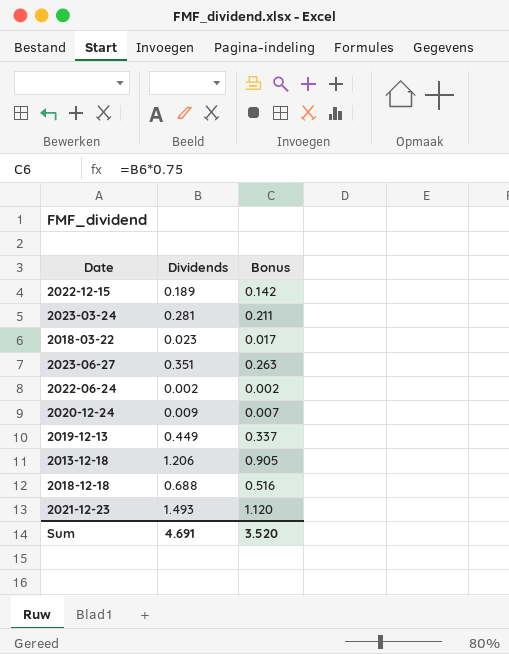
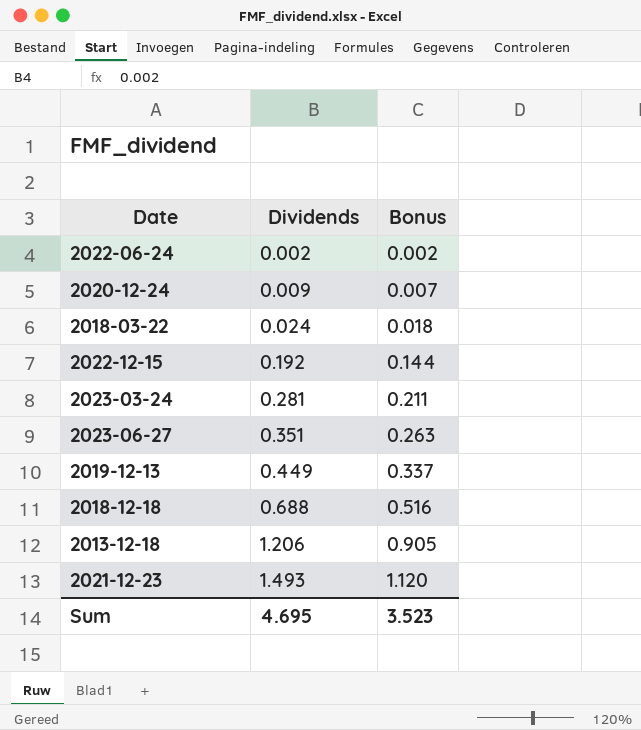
row order: none -> Dividends ascending
2018-03-22 | Dividends: 0.023 -> 0.024
2018-03-22 | Bonus: 0.017 -> 0.018
2022-12-15 | Dividends: 0.189 -> 0.192
2022-12-15 | Bonus: 0.142 -> 0.144
Sum | Dividends: 4.691 -> 4.695
Sum | Bonus: 3.520 -> 3.523

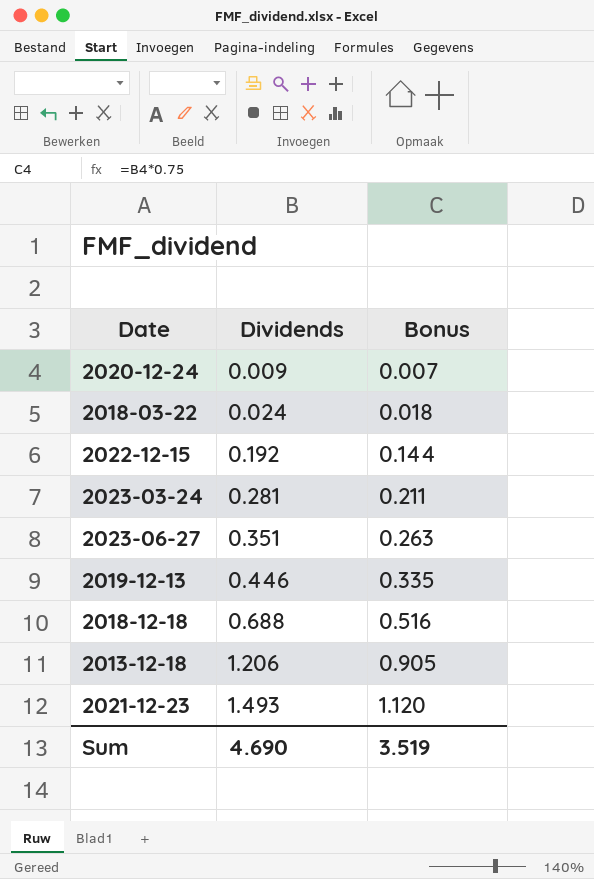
row 2022-06-24: 0.002 | 0.002 -> none
2019-12-13 | Dividends: 0.449 -> 0.446
2019-12-13 | Bonus: 0.337 -> 0.335
Sum | Dividends: 4.695 -> 4.690
Sum | Bonus: 3.523 -> 3.519

